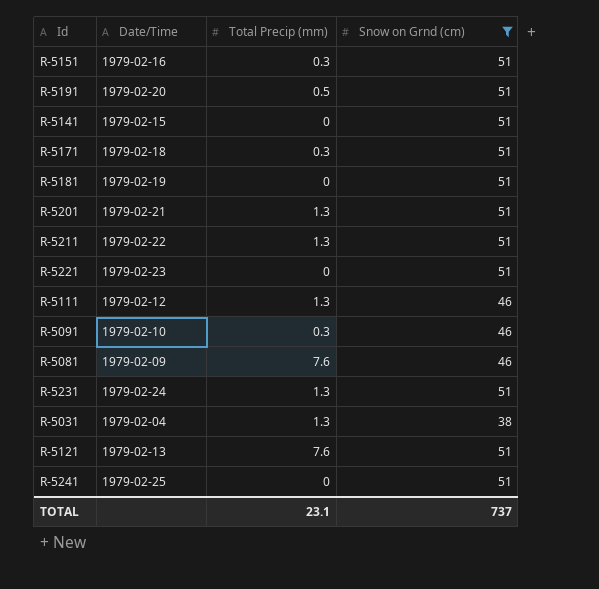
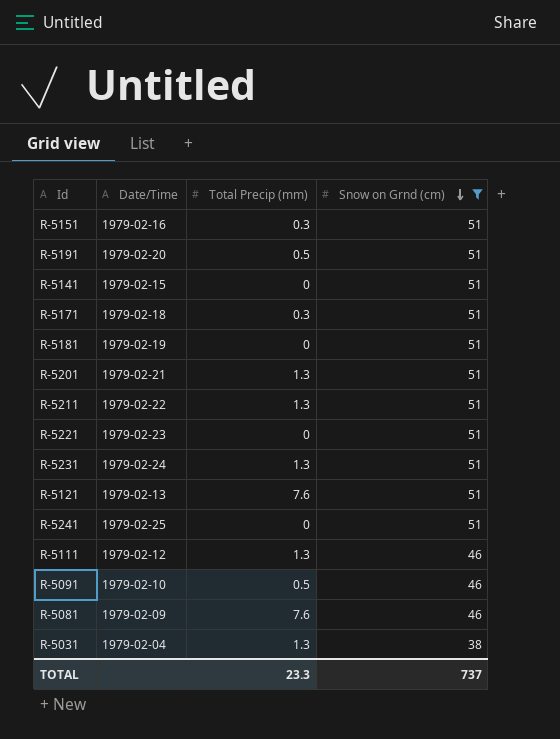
row order: none -> Snow on Grnd (cm) descending
R-5091 | Total Precip (mm): 0.3 -> 0.5
TOTAL | Total Precip (mm): 23.1 -> 23.3

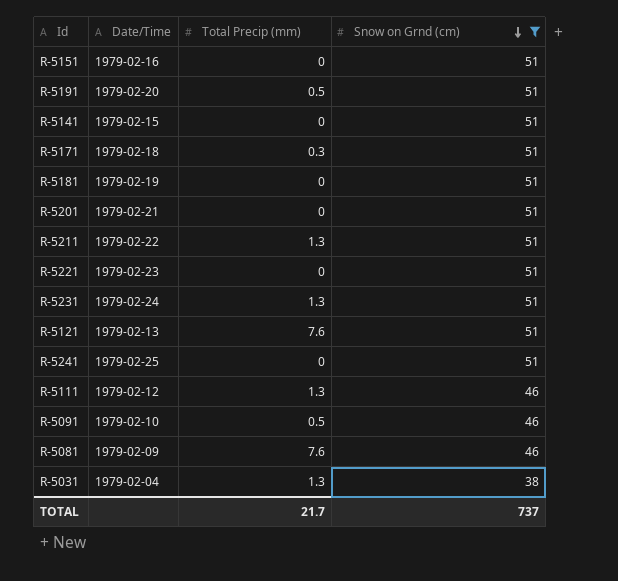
R-5151 | Total Precip (mm): 0.3 -> 0
R-5201 | Total Precip (mm): 1.3 -> 0
TOTAL | Total Precip (mm): 23.3 -> 21.7

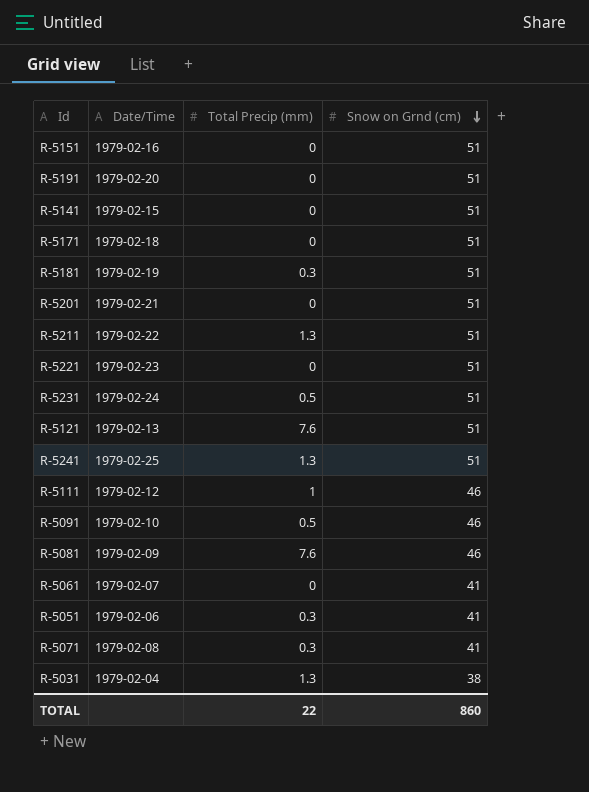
filter: Snow on Grnd (cm) != 41 -> none
R-5191 | Total Precip (mm): 0.5 -> 0
R-5171 | Total Precip (mm): 0.3 -> 0
R-5181 | Total Precip (mm): 0 -> 0.3
R-5231 | Total Precip (mm): 1.3 -> 0.5
R-5241 | Total Precip (mm): 0 -> 1.3
R-5111 | Total Precip (mm): 1.3 -> 1
TOTAL | Total Precip (mm): 21.7 -> 22
TOTAL | Snow on Grnd (cm): 737 -> 860

